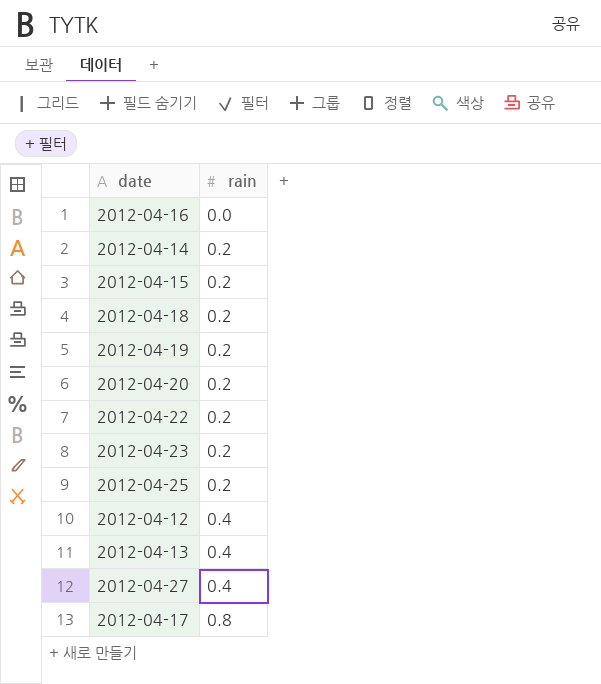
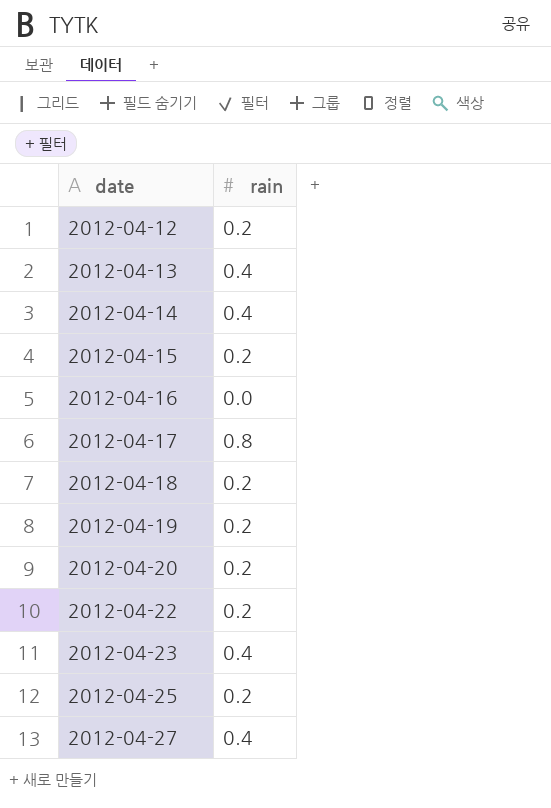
row order: rain ascending -> date ascending
2012-04-12 | rain: 0.4 -> 0.2
2012-04-14 | rain: 0.2 -> 0.4
2012-04-23 | rain: 0.2 -> 0.4

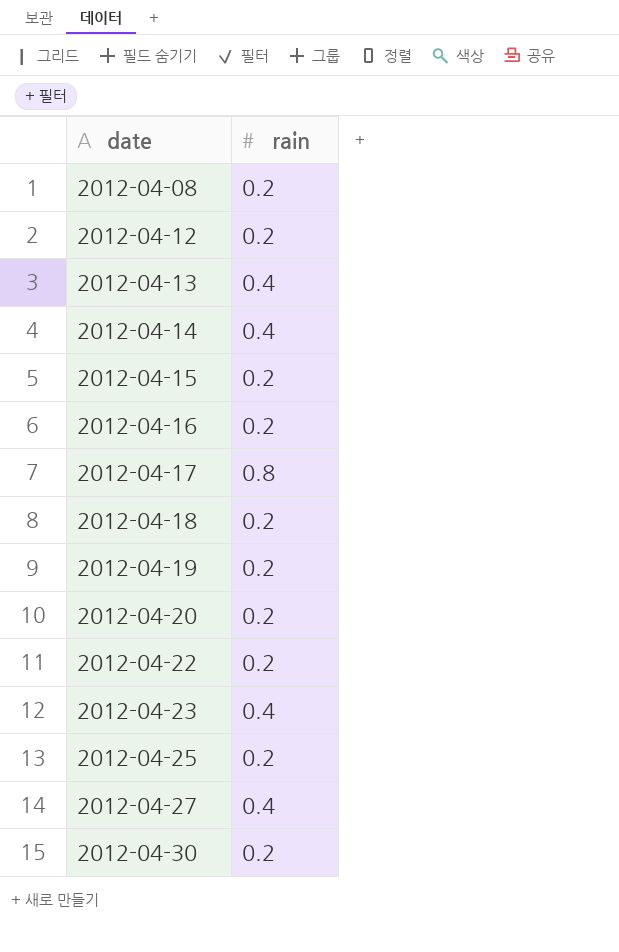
row 2012-04-08: none -> 0.2
2012-04-16 | rain: 0.0 -> 0.2
row 2012-04-30: none -> 0.2

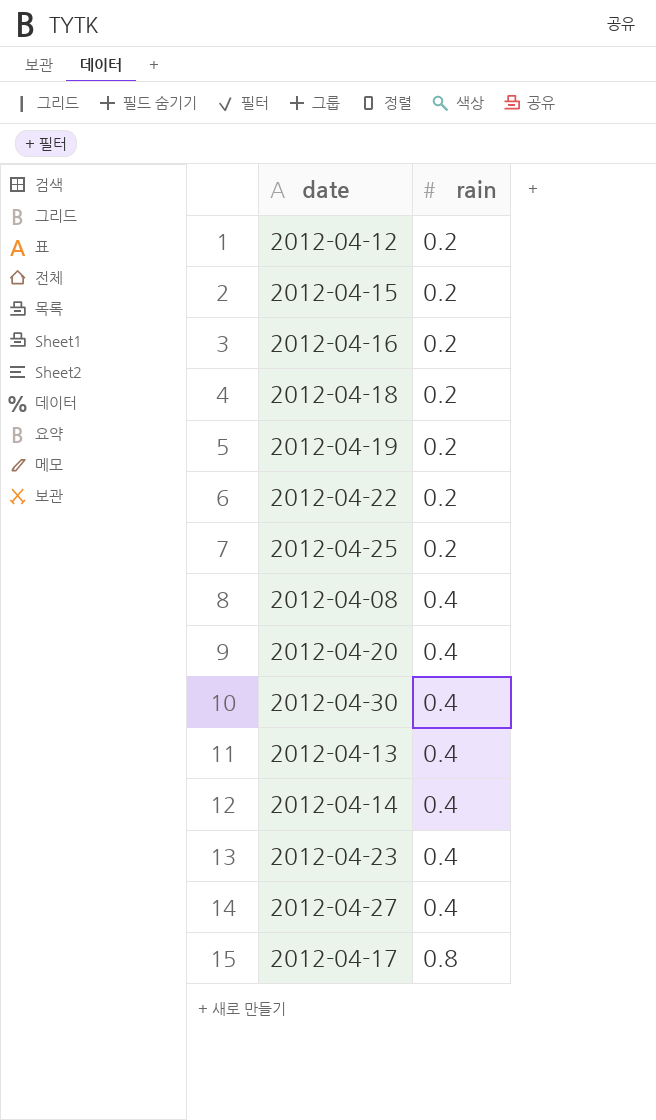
row order: date ascending -> rain ascending
2012-04-08 | rain: 0.2 -> 0.4
2012-04-20 | rain: 0.2 -> 0.4
2012-04-30 | rain: 0.2 -> 0.4

